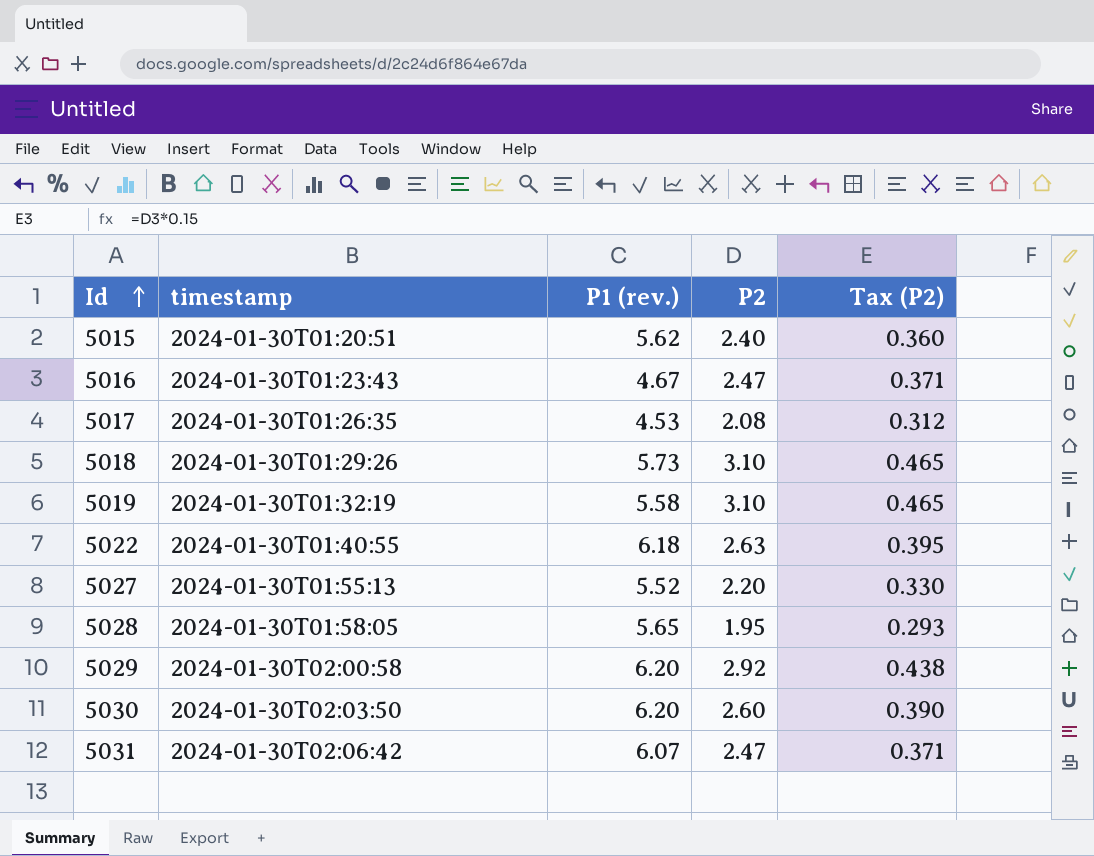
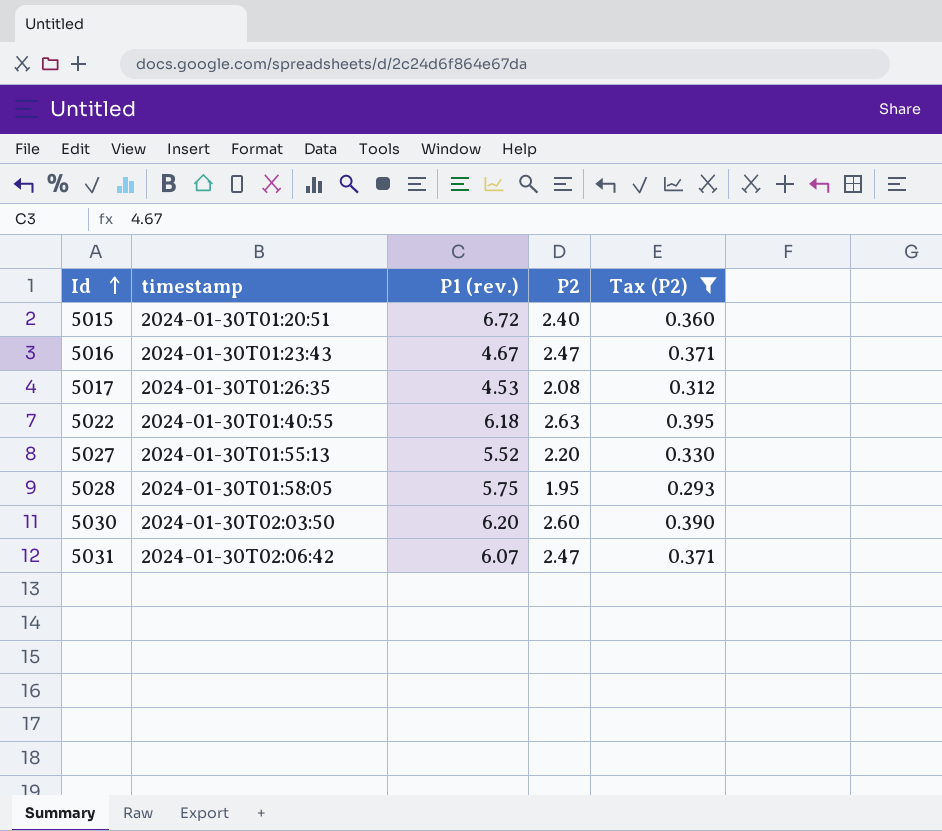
filter: none -> Tax (P2) <= 0.395
5015 | P1 (rev.): 5.62 -> 6.72
5028 | P1 (rev.): 5.65 -> 5.75

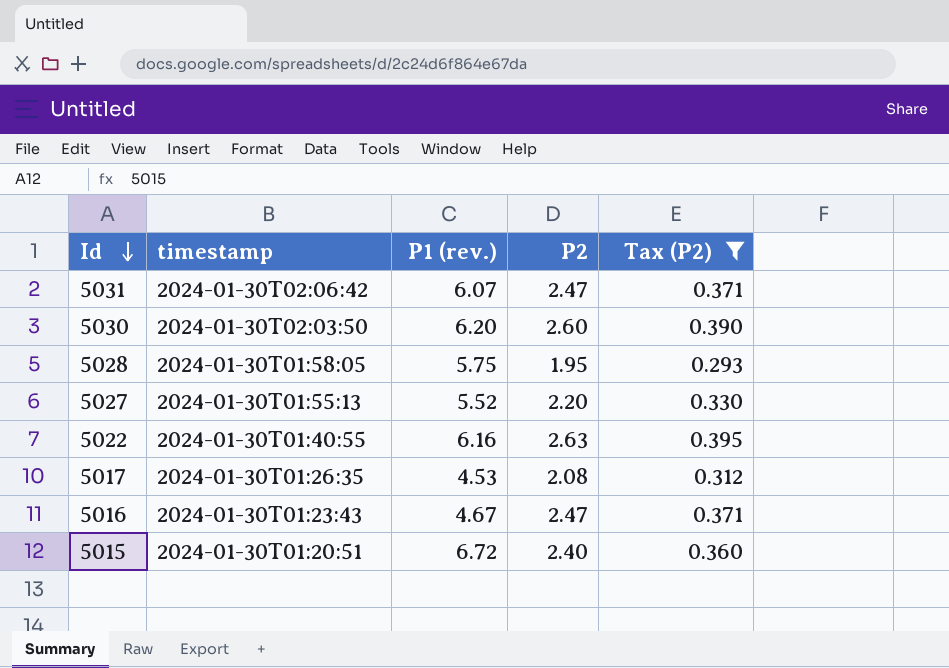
row order: Id ascending -> Id descending
5022 | P1 (rev.): 6.18 -> 6.16

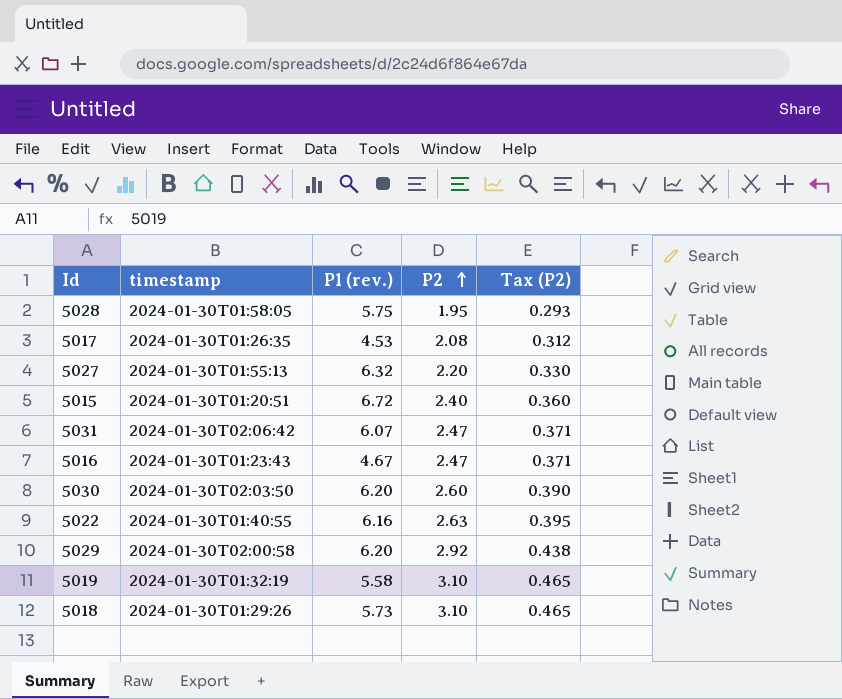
filter: Tax (P2) <= 0.395 -> none
row order: Id descending -> P2 ascending
5027 | P1 (rev.): 5.52 -> 6.32

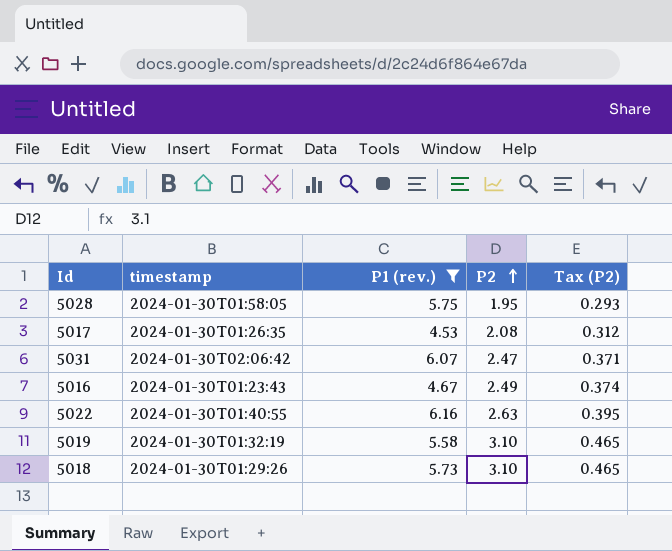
filter: none -> P1 (rev.) <= 6.16
5016 | P2: 2.47 -> 2.49
5016 | Tax (P2): 0.371 -> 0.374

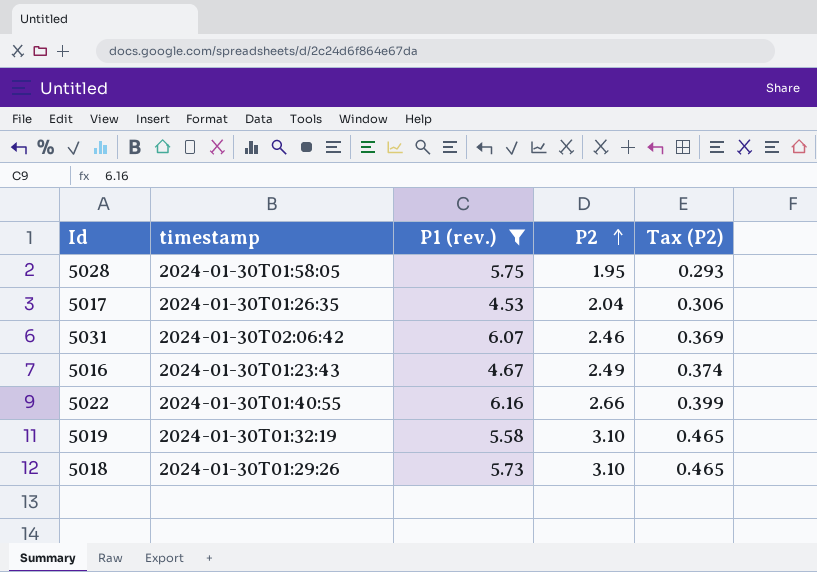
5017 | P2: 2.08 -> 2.04
5017 | Tax (P2): 0.312 -> 0.306
5031 | P2: 2.47 -> 2.46
5031 | Tax (P2): 0.371 -> 0.369
5022 | P2: 2.63 -> 2.66
5022 | Tax (P2): 0.395 -> 0.399

